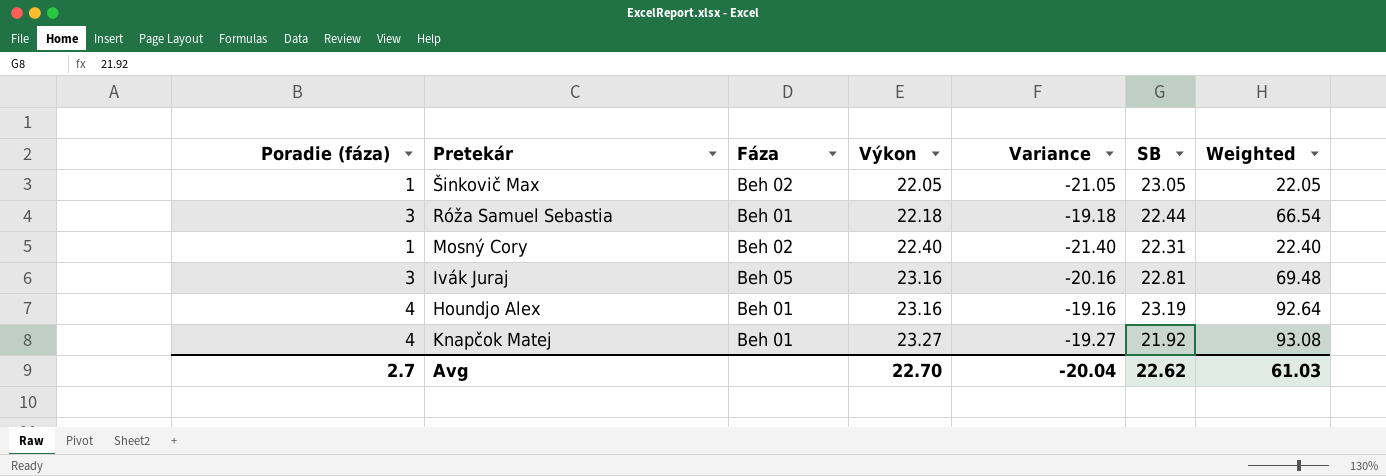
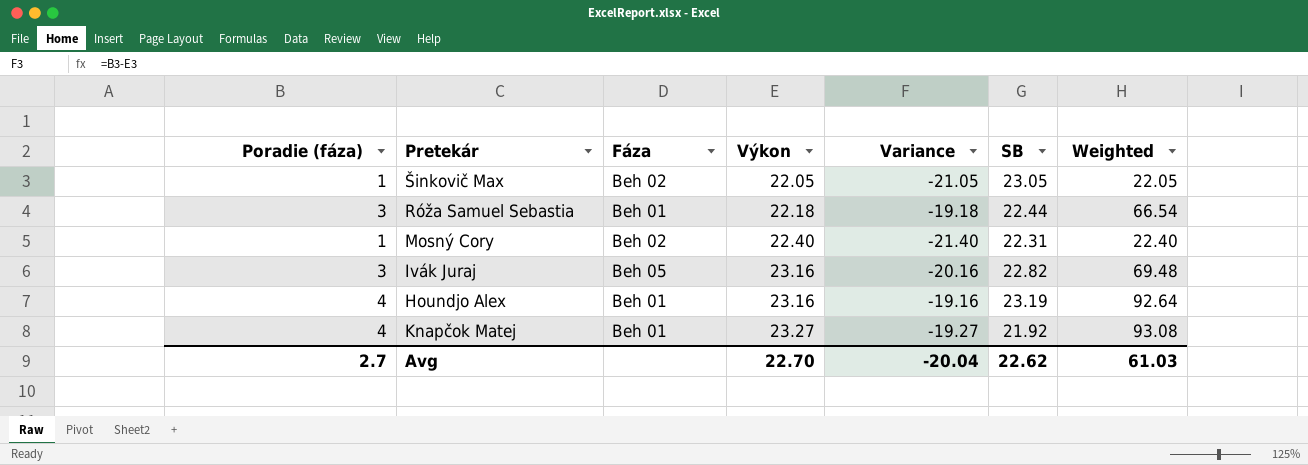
Ivák Juraj | SB: 22.81 -> 22.82

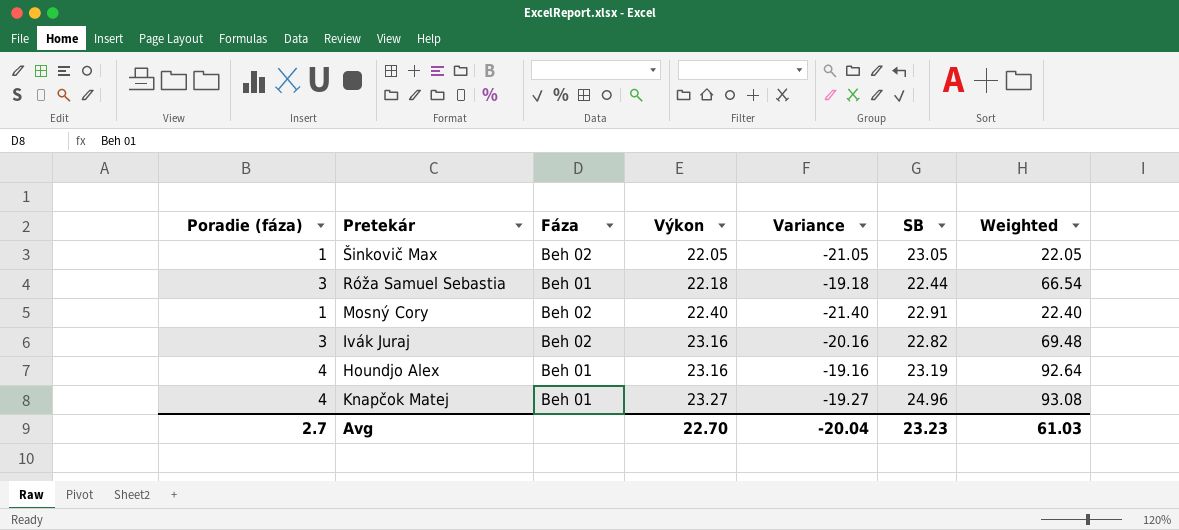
Mosný Cory | SB: 22.31 -> 22.91
Ivák Juraj | Fáza: Beh 05 -> Beh 02
Knapčok Matej | SB: 21.92 -> 24.96
Avg | SB: 22.62 -> 23.23

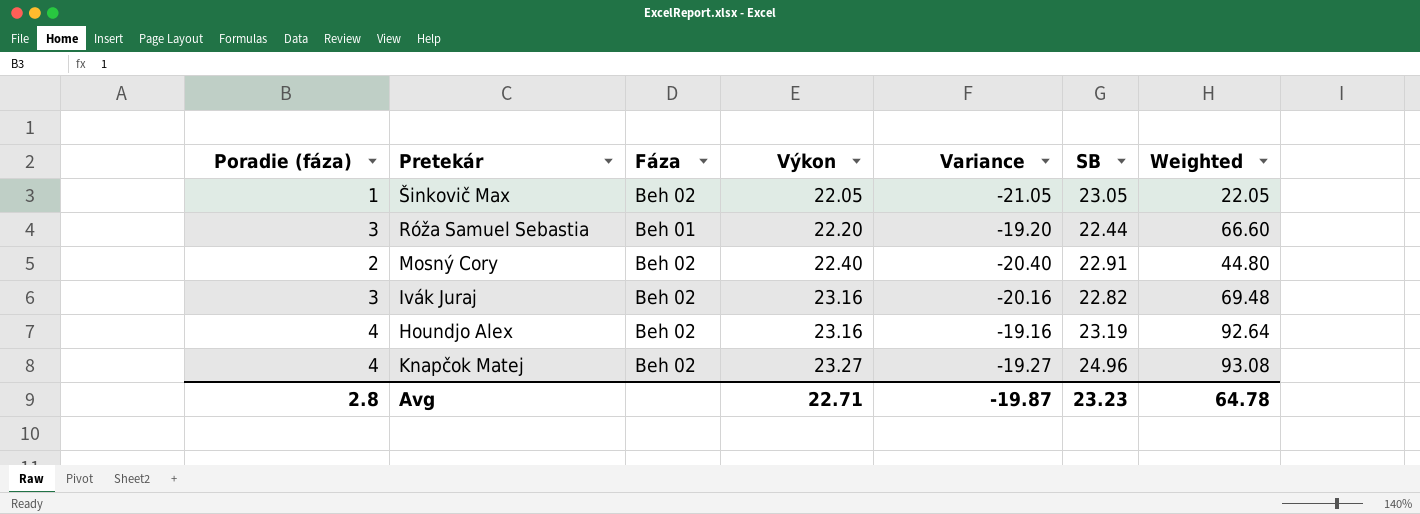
Róža Samuel Sebastia | Výkon: 22.18 -> 22.20
Róža Samuel Sebastia | Variance: -19.18 -> -19.20
Róža Samuel Sebastia | Weighted: 66.54 -> 66.60
Mosný Cory | Poradie (fáza): 1 -> 2
Mosný Cory | Variance: -21.40 -> -20.40
Mosný Cory | Weighted: 22.40 -> 44.80
Houndjo Alex | Fáza: Beh 01 -> Beh 02
Knapčok Matej | Fáza: Beh 01 -> Beh 02
Avg | Poradie (fáza): 2.7 -> 2.8
Avg | Výkon: 22.70 -> 22.71
Avg | Variance: -20.04 -> -19.87
Avg | Weighted: 61.03 -> 64.78

